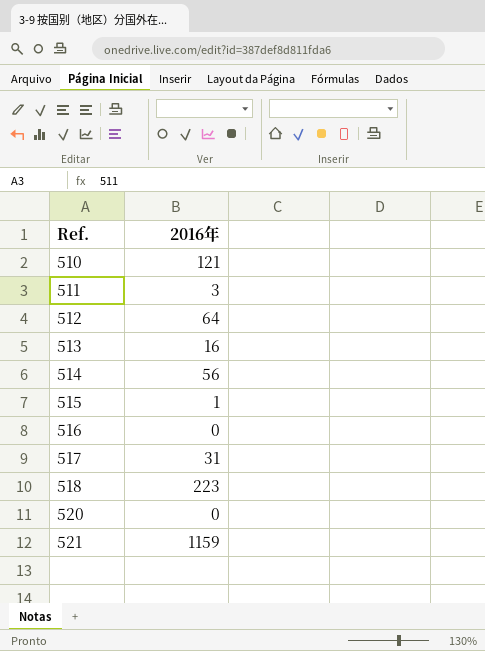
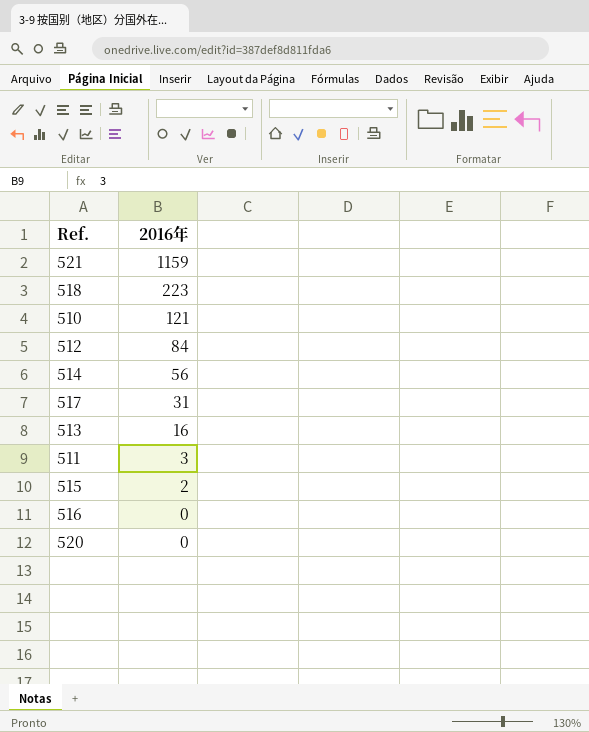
row order: Ref. ascending -> 2016年 descending
512 | 2016年: 64 -> 84
515 | 2016年: 1 -> 2

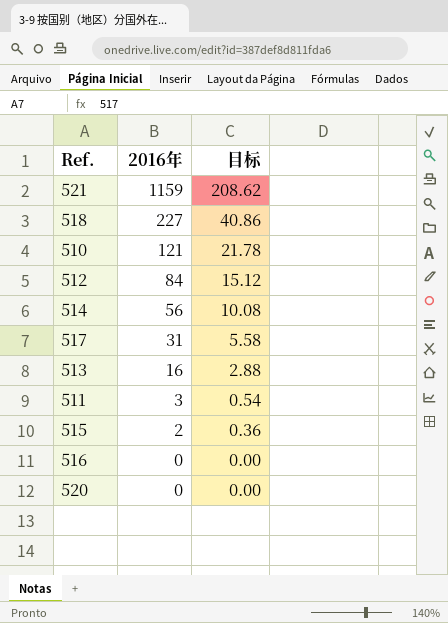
column 目标 | formula: none -> [2016年] * 0.18
518 | 2016年: 223 -> 227

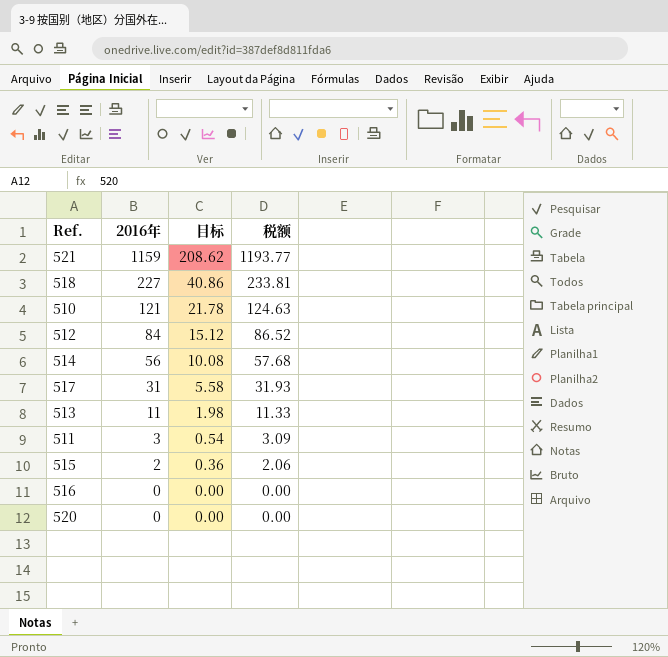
column 税额 | formula: none -> [2016年] * 1.03
513 | 2016年: 16 -> 11
513 | 目标: 2.88 -> 1.98

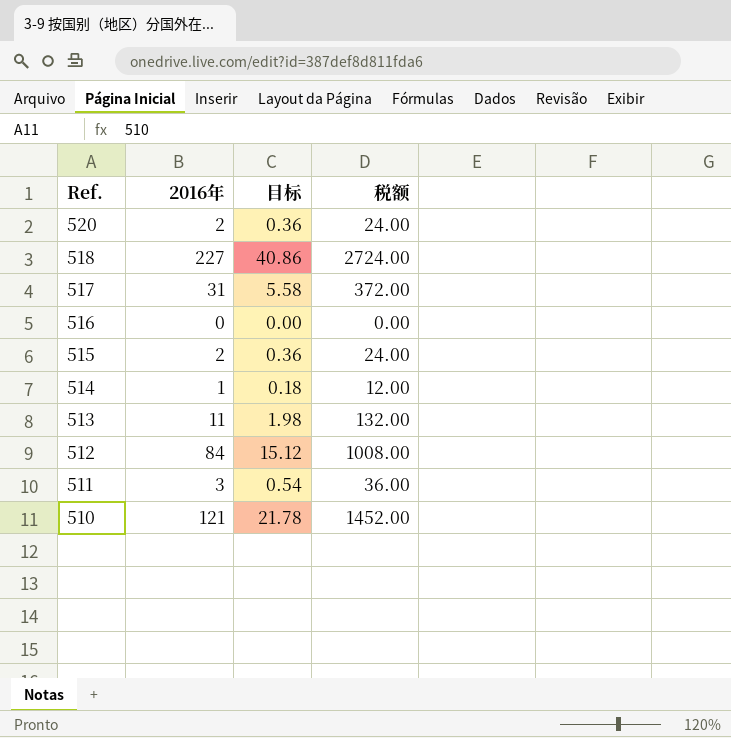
row order: 2016年 descending -> Ref. descending
column 税额 | formula: [2016年] * 1.03 -> [2016年] * 12
row 521: 1159 | 208.62 | 1193.77 -> none
520 | 2016年: 0 -> 2
520 | 目标: 0.00 -> 0.36
514 | 2016年: 56 -> 1
514 | 目标: 10.08 -> 0.18

